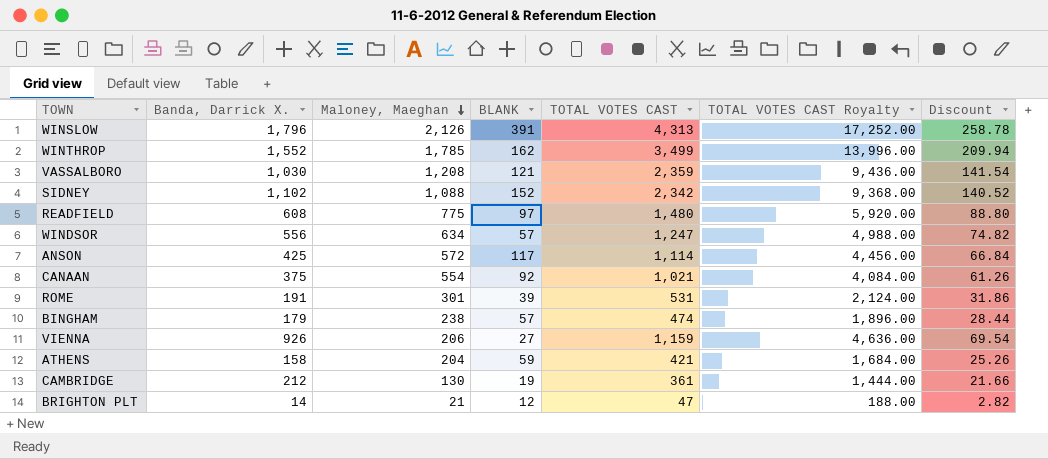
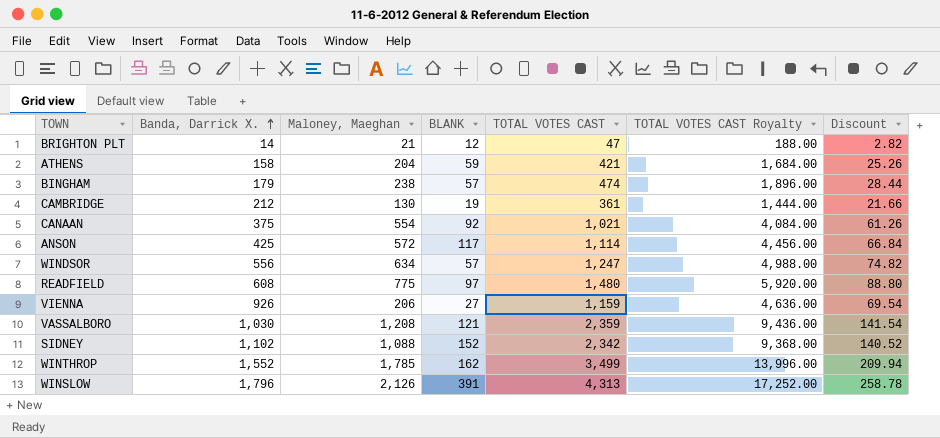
row order: Maloney, Maeghan descending -> Banda, Darrick X. ascending
row ROME: 191 | 301 | 39 | 531 | 2,124.00 | 31.86 -> none

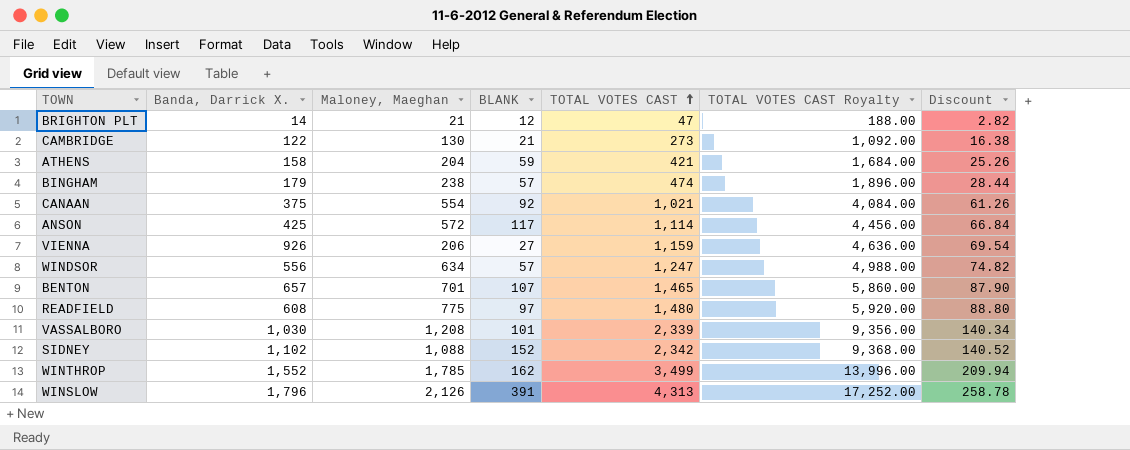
row order: Banda, Darrick X. ascending -> TOTAL VOTES CAST ascending
CAMBRIDGE | Banda, Darrick X.: 212 -> 122
CAMBRIDGE | BLANK: 19 -> 21
CAMBRIDGE | TOTAL VOTES CAST: 361 -> 273
CAMBRIDGE | TOTAL VOTES CAST Royalty: 1,444.00 -> 1,092.00
CAMBRIDGE | Discount: 21.66 -> 16.38
row BENTON: none -> 657 | 701 | 107 | 1,465 | 5,860.00 | 87.90
VASSALBORO | BLANK: 121 -> 101
VASSALBORO | TOTAL VOTES CAST: 2,359 -> 2,339
VASSALBORO | TOTAL VOTES CAST Royalty: 9,436.00 -> 9,356.00
VASSALBORO | Discount: 141.54 -> 140.34

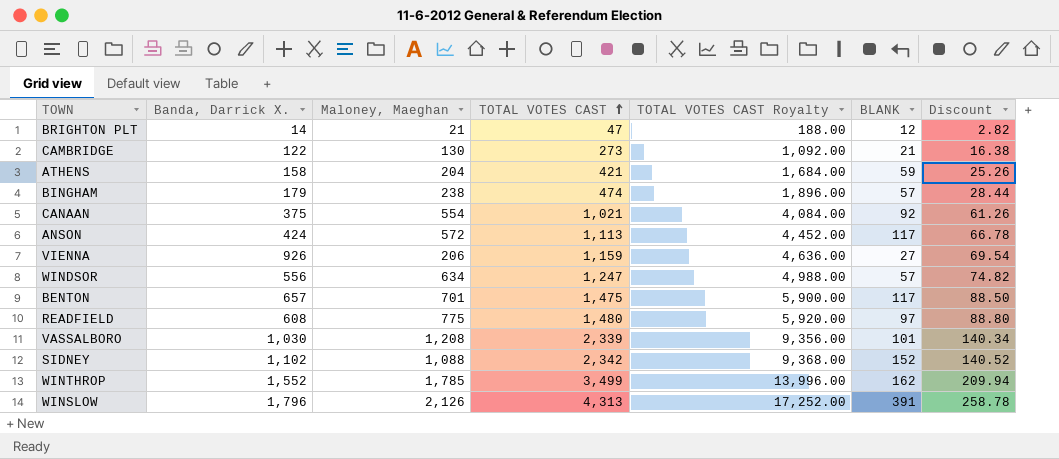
column BLANK | position: 4 -> 6
ANSON | Banda, Darrick X.: 425 -> 424
ANSON | TOTAL VOTES CAST: 1,114 -> 1,113
ANSON | TOTAL VOTES CAST Royalty: 4,456.00 -> 4,452.00
ANSON | Discount: 66.84 -> 66.78
BENTON | TOTAL VOTES CAST: 1,465 -> 1,475
BENTON | TOTAL VOTES CAST Royalty: 5,860.00 -> 5,900.00
BENTON | BLANK: 107 -> 117
BENTON | Discount: 87.90 -> 88.50

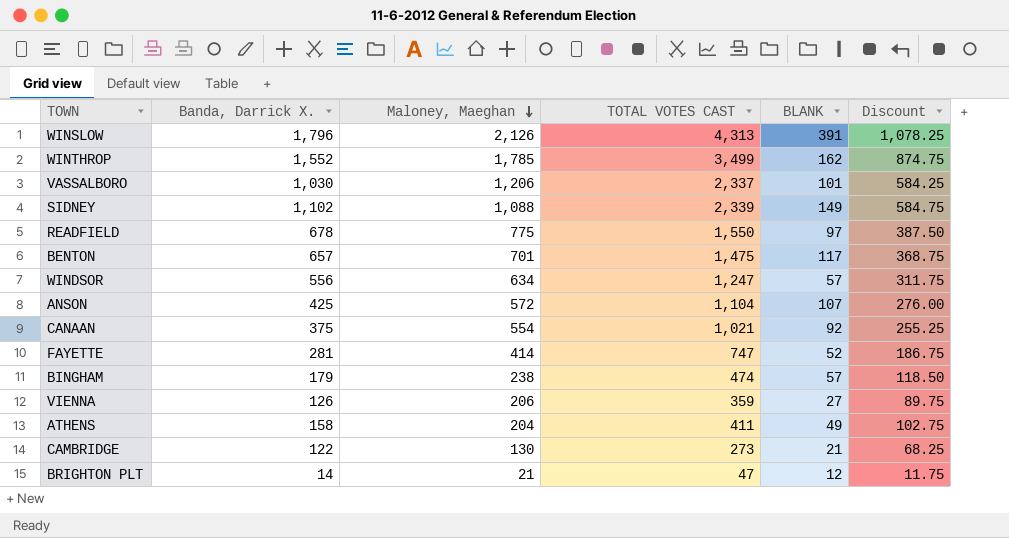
row order: TOTAL VOTES CAST ascending -> Maloney, Maeghan descending
column TOTAL VOTES CAST Royalty | formula: [TOTAL VOTES CAST] * 4 -> none
column Discount | formula: [TOTAL VOTES CAST] * 0.06 -> [TOTAL VOTES CAST] * 0.25
VASSALBORO | Maloney, Maeghan: 1,208 -> 1,206
VASSALBORO | TOTAL VOTES CAST: 2,339 -> 2,337
SIDNEY | TOTAL VOTES CAST: 2,342 -> 2,339
SIDNEY | BLANK: 152 -> 149
READFIELD | Banda, Darrick X.: 608 -> 678
READFIELD | TOTAL VOTES CAST: 1,480 -> 1,550
ANSON | Banda, Darrick X.: 424 -> 425
ANSON | TOTAL VOTES CAST: 1,113 -> 1,104
ANSON | BLANK: 117 -> 107
row FAYETTE: none -> 281 | 414 | 747 | 52 | 186.75
VIENNA | Banda, Darrick X.: 926 -> 126
VIENNA | TOTAL VOTES CAST: 1,159 -> 359
ATHENS | TOTAL VOTES CAST: 421 -> 411
ATHENS | BLANK: 59 -> 49

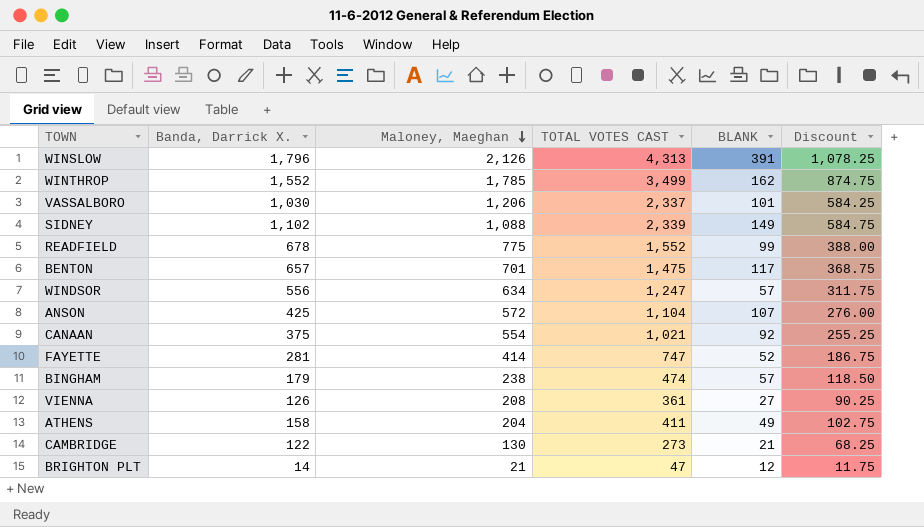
READFIELD | TOTAL VOTES CAST: 1,550 -> 1,552
READFIELD | BLANK: 97 -> 99
READFIELD | Discount: 387.50 -> 388.00
VIENNA | Maloney, Maeghan: 206 -> 208
VIENNA | TOTAL VOTES CAST: 359 -> 361
VIENNA | Discount: 89.75 -> 90.25

